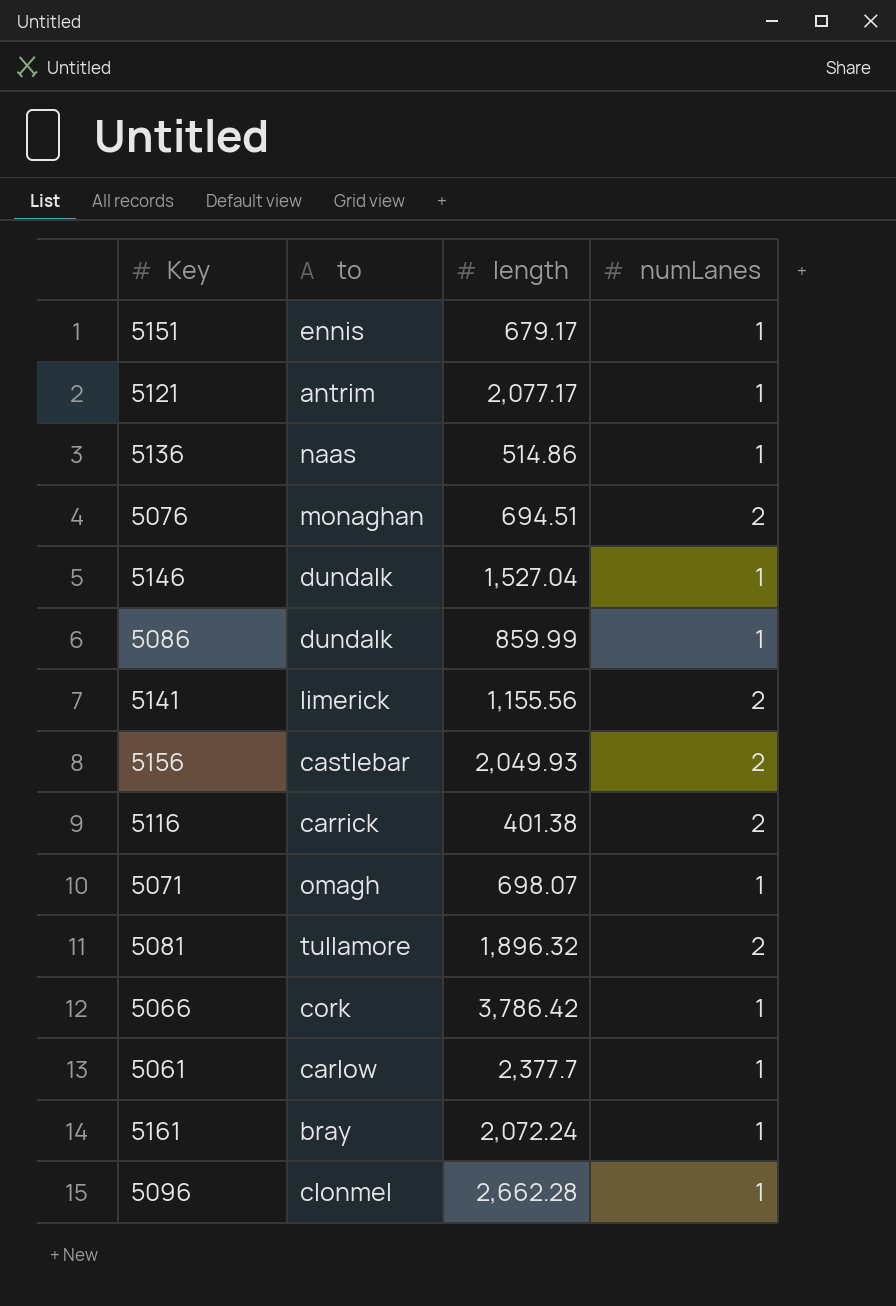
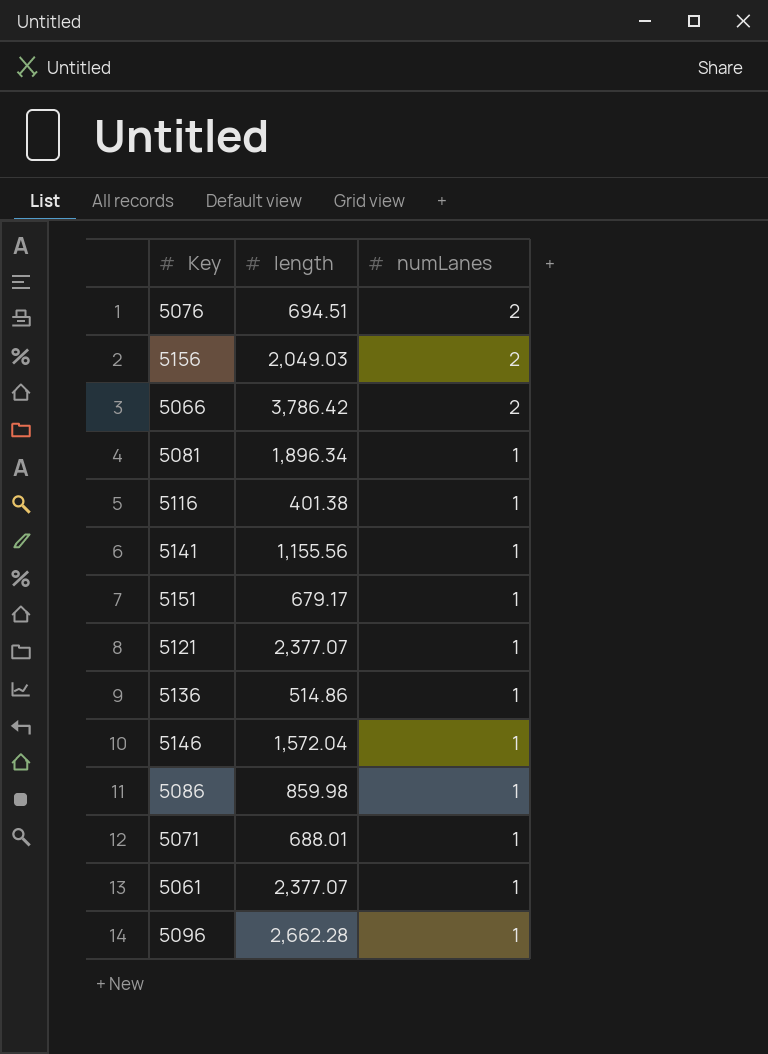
row order: none -> numLanes descending
column to | position: 2 -> none
row 5161: bray | 2,072.24 | 1 -> none
5156 | length: 2,049.93 -> 2,049.03
5066 | numLanes: 1 -> 2
5081 | length: 1,896.32 -> 1,896.34
5081 | numLanes: 2 -> 1
5116 | numLanes: 2 -> 1
5141 | numLanes: 2 -> 1
5121 | length: 2,077.17 -> 2,377.07
5146 | length: 1,527.04 -> 1,572.04
5086 | length: 859.99 -> 859.98
5071 | length: 698.07 -> 688.01
5061 | length: 2,377.7 -> 2,377.07

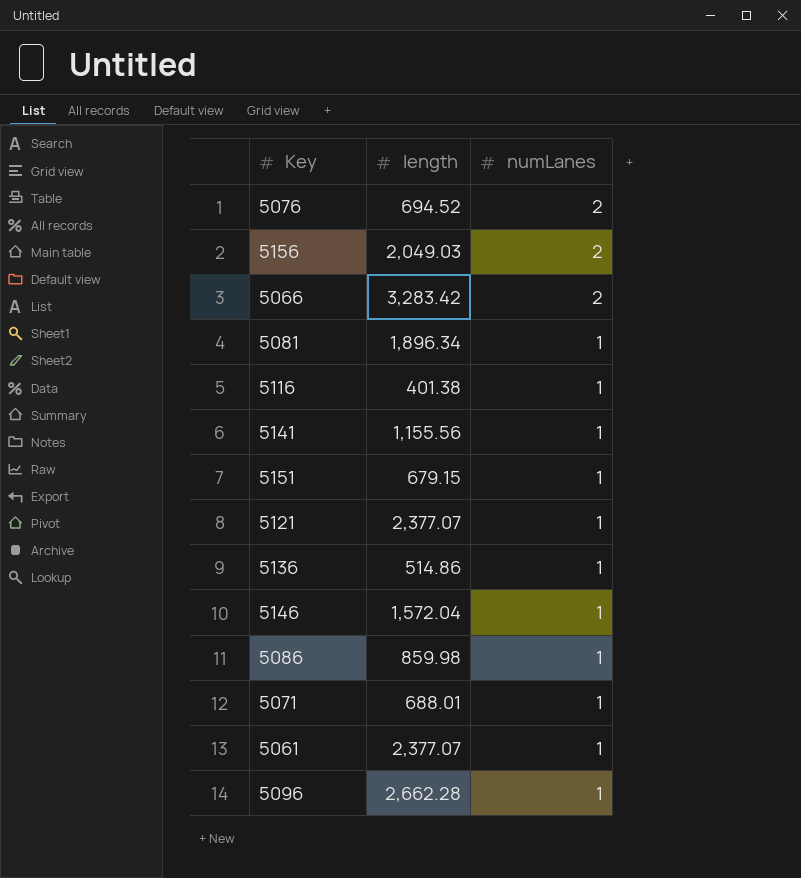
5076 | length: 694.51 -> 694.52
5066 | length: 3,786.42 -> 3,283.42
5151 | length: 679.17 -> 679.15

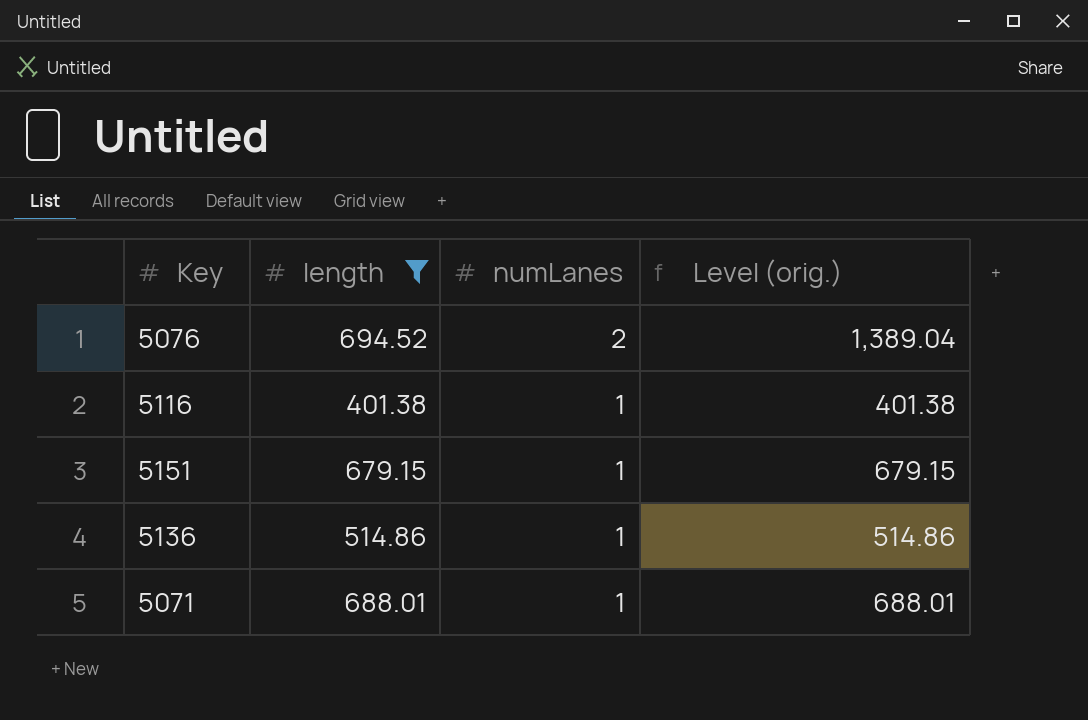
filter: none -> length <= 694.52
column Level (orig.) | formula: none -> [length] * [numLanes]

